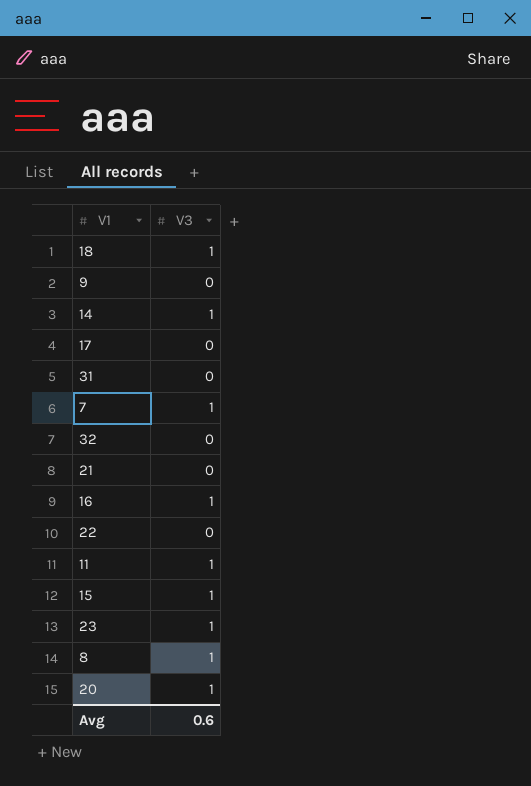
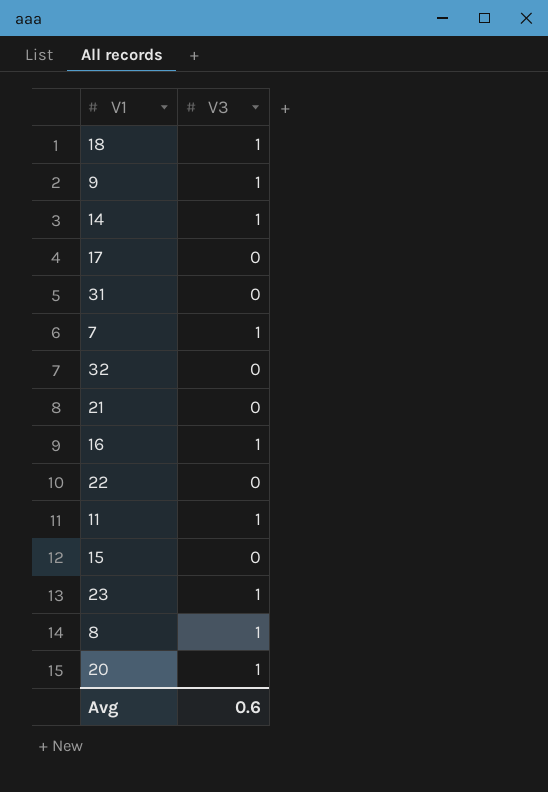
9 | V3: 0 -> 1
15 | V3: 1 -> 0

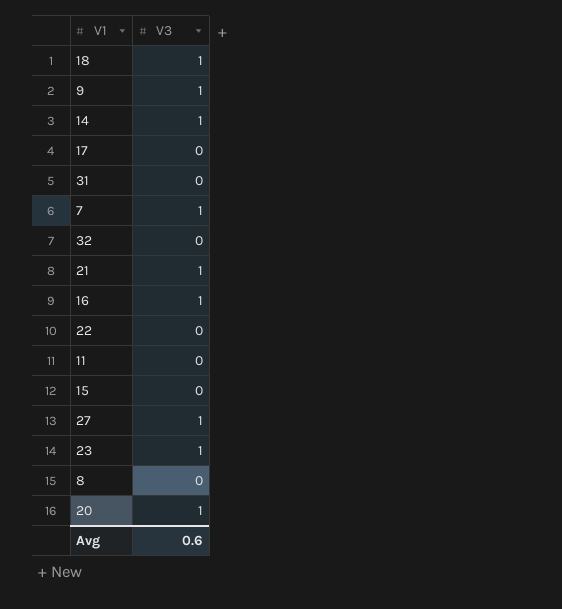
21 | V3: 0 -> 1
11 | V3: 1 -> 0
row 27: none -> 1
8 | V3: 1 -> 0

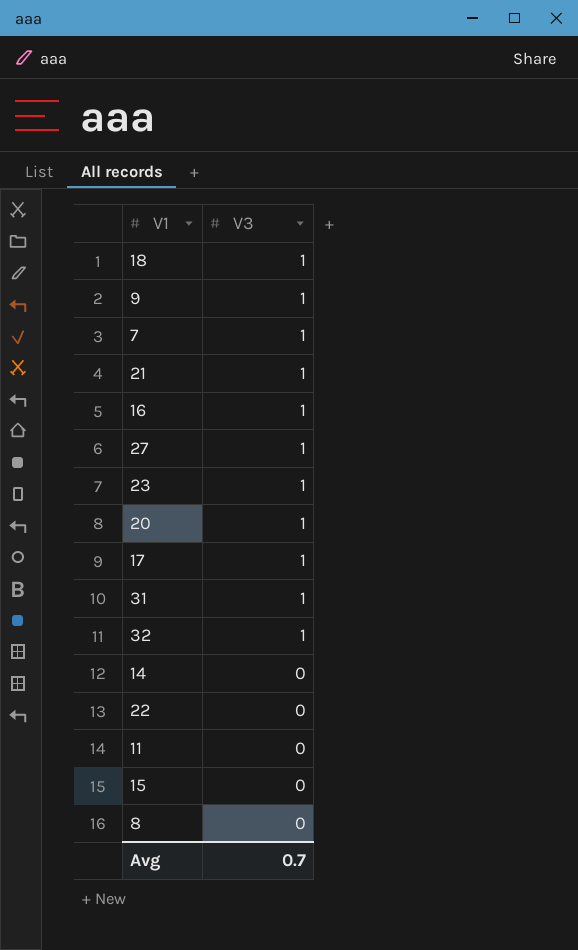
row order: none -> V3 descending
17 | V3: 0 -> 1
31 | V3: 0 -> 1
32 | V3: 0 -> 1
14 | V3: 1 -> 0
Avg | V3: 0.6 -> 0.7

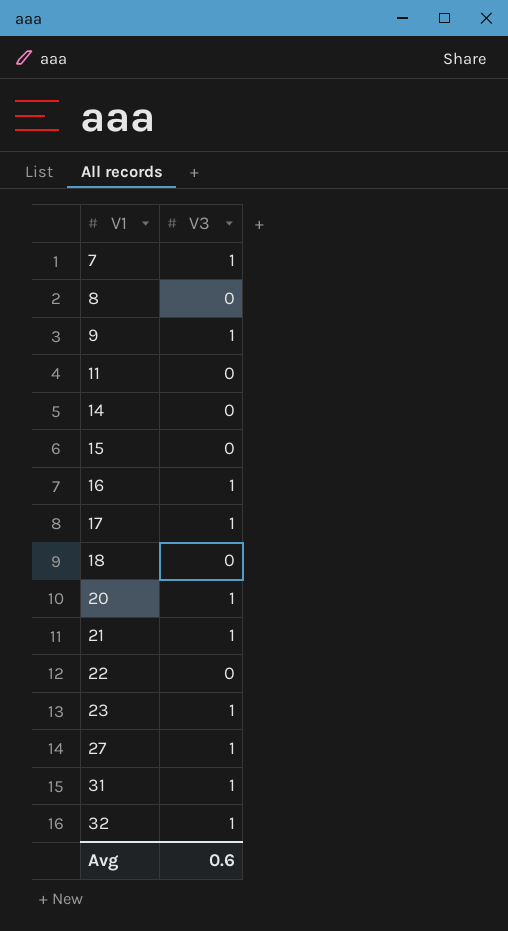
row order: V3 descending -> V1 ascending
18 | V3: 1 -> 0
Avg | V3: 0.7 -> 0.6

